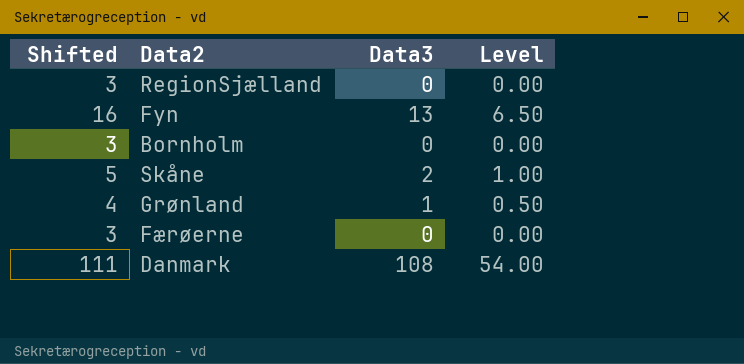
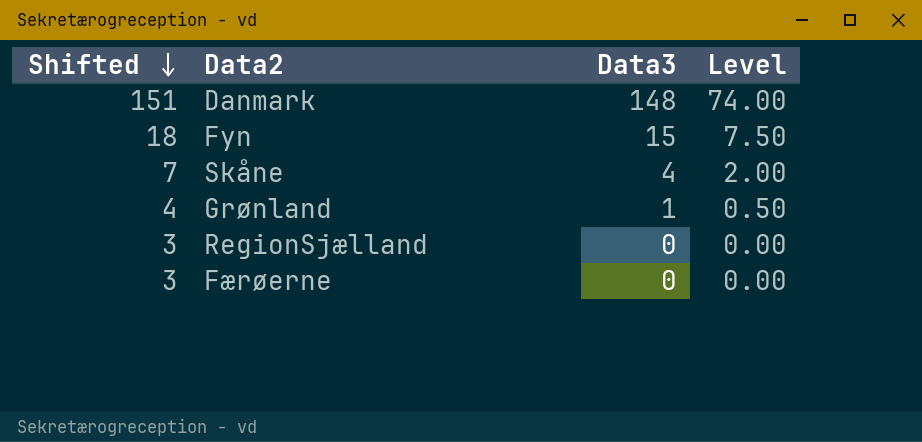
row order: none -> Shifted descending
row Bornholm: 3 | 0 | 0.00 -> none
Danmark | Shifted: 111 -> 151
Danmark | Data3: 108 -> 148
Danmark | Level: 54.00 -> 74.00
Fyn | Shifted: 16 -> 18
Fyn | Data3: 13 -> 15
Fyn | Level: 6.50 -> 7.50
Skåne | Shifted: 5 -> 7
Skåne | Data3: 2 -> 4
Skåne | Level: 1.00 -> 2.00

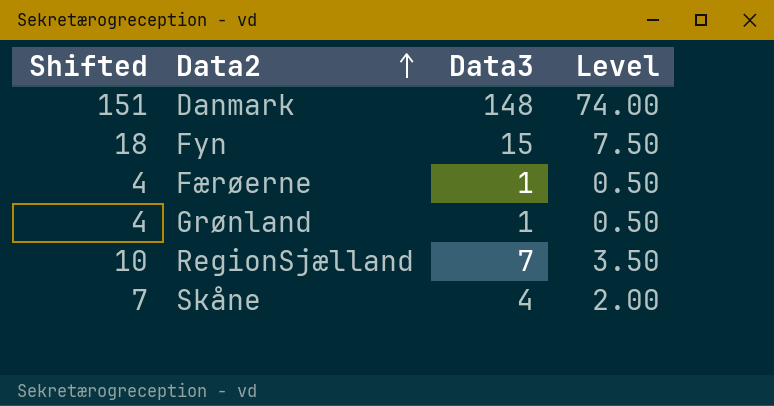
row order: Shifted descending -> Data2 ascending
Færøerne | Shifted: 3 -> 4
Færøerne | Data3: 0 -> 1
Færøerne | Level: 0.00 -> 0.50
RegionSjælland | Shifted: 3 -> 10
RegionSjælland | Data3: 0 -> 7
RegionSjælland | Level: 0.00 -> 3.50

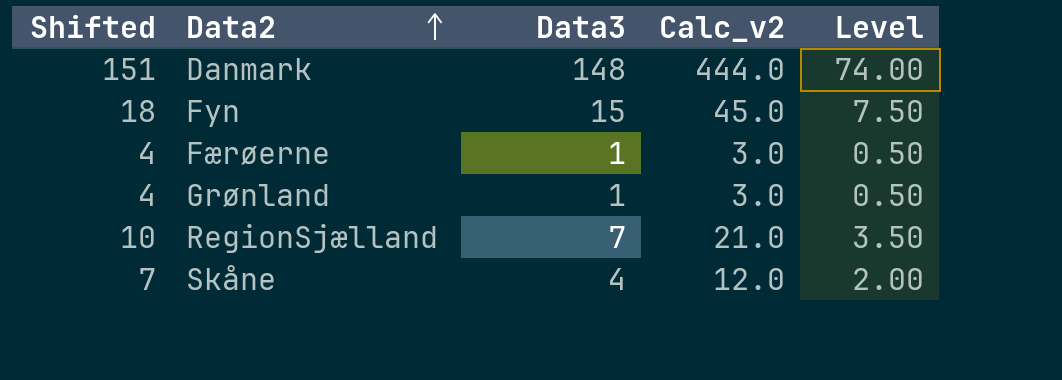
column Calc_v2 | formula: none -> [Data3] * 3

